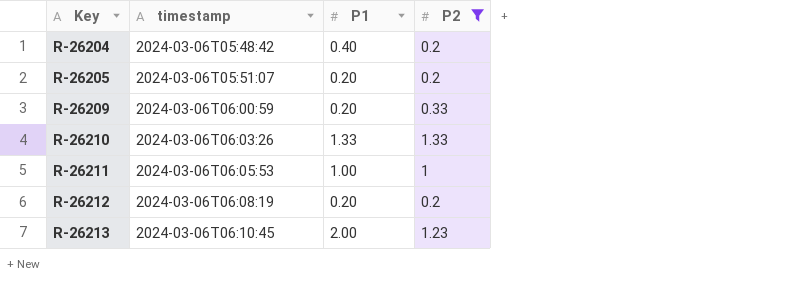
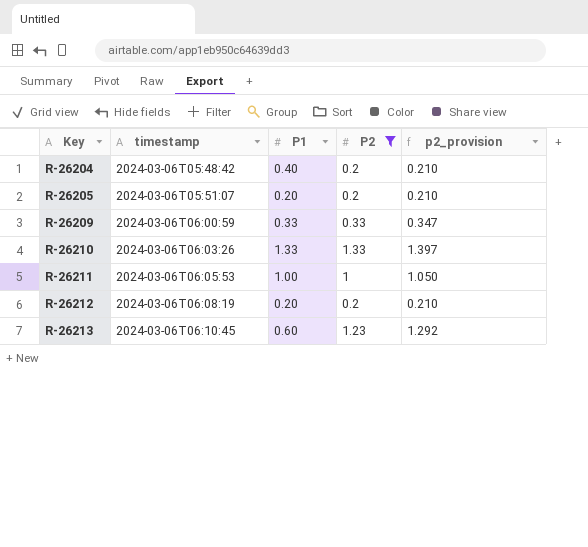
column p2_provision | formula: none -> [P2] * 1.05
R-26209 | P1: 0.20 -> 0.33
R-26213 | P1: 2.00 -> 0.60

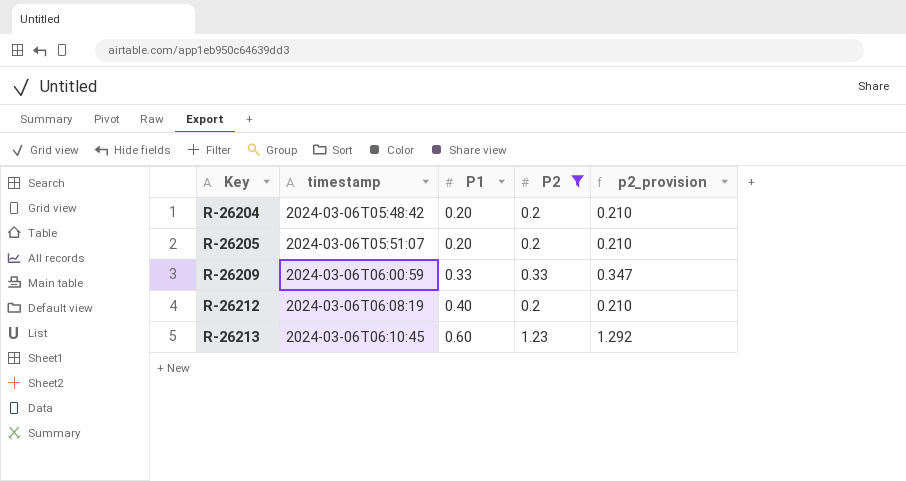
row R-26210: 2024-03-06T06:03:26 | 1.33 | 1.33 | 1.397 -> none
row R-26211: 2024-03-06T06:05:53 | 1.00 | 1 | 1.050 -> none
R-26204 | P1: 0.40 -> 0.20
R-26212 | P1: 0.20 -> 0.40

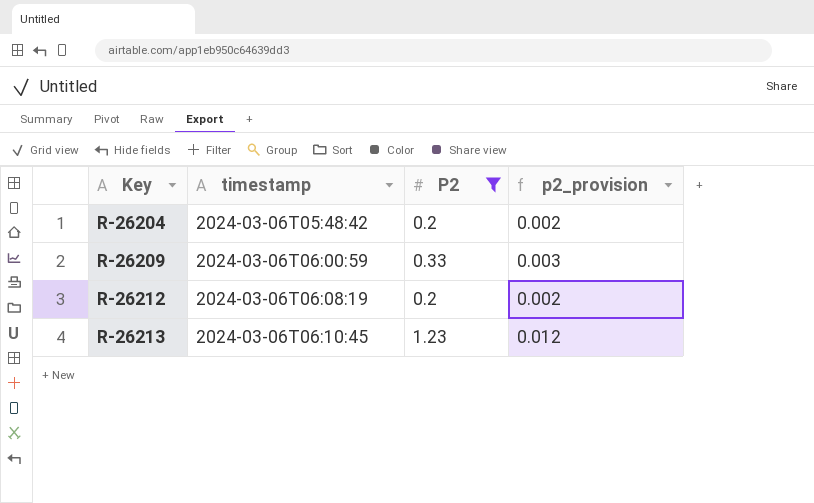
column P1 | position: 3 -> none
column p2_provision | formula: [P2] * 1.05 -> [P2] * 0.01
row R-26205: 2024-03-06T05:51:07 | 0.20 | 0.2 | 0.210 -> none

